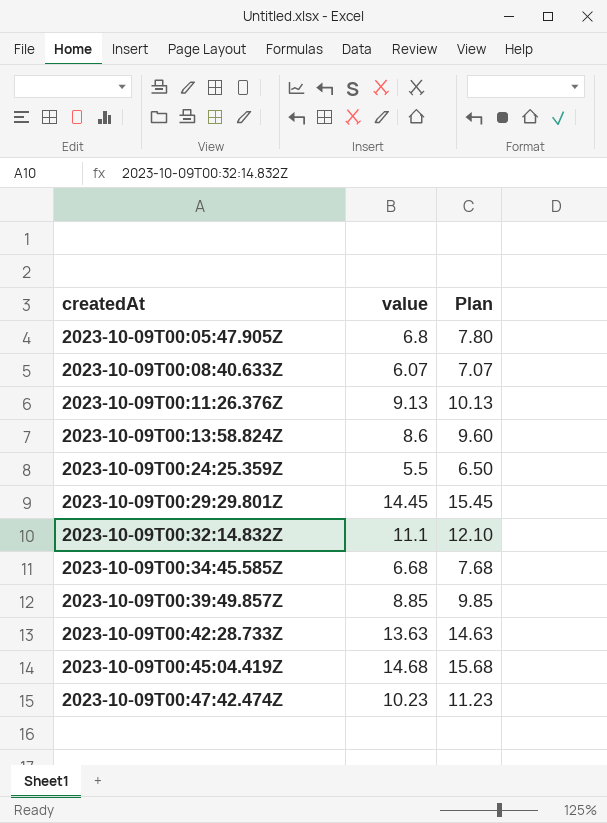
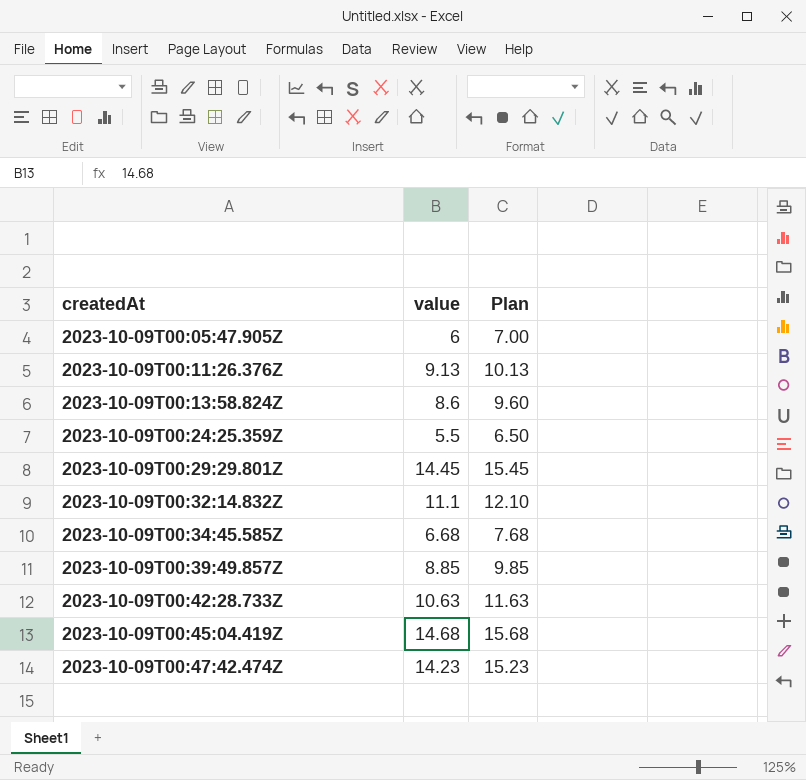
row 2023-10-09T00:08:40.633Z: 6.07 | 7.07 -> none
2023-10-09T00:05:47.905Z | value: 6.8 -> 6
2023-10-09T00:05:47.905Z | Plan: 7.80 -> 7.00
2023-10-09T00:42:28.733Z | value: 13.63 -> 10.63
2023-10-09T00:42:28.733Z | Plan: 14.63 -> 11.63
2023-10-09T00:47:42.474Z | value: 10.23 -> 14.23
2023-10-09T00:47:42.474Z | Plan: 11.23 -> 15.23

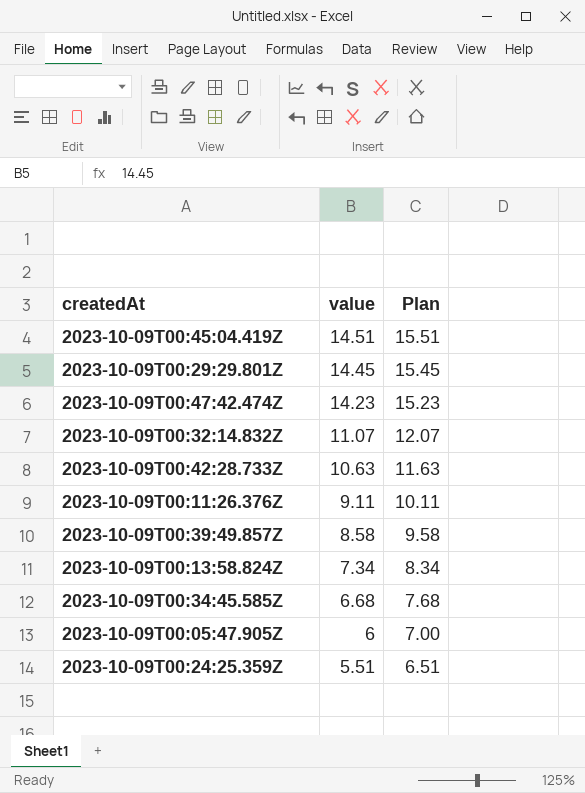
row order: createdAt ascending -> value descending
2023-10-09T00:45:04.419Z | value: 14.68 -> 14.51
2023-10-09T00:45:04.419Z | Plan: 15.68 -> 15.51
2023-10-09T00:32:14.832Z | value: 11.1 -> 11.07
2023-10-09T00:32:14.832Z | Plan: 12.10 -> 12.07
2023-10-09T00:11:26.376Z | value: 9.13 -> 9.11
2023-10-09T00:11:26.376Z | Plan: 10.13 -> 10.11
2023-10-09T00:39:49.857Z | value: 8.85 -> 8.58
2023-10-09T00:39:49.857Z | Plan: 9.85 -> 9.58
2023-10-09T00:13:58.824Z | value: 8.6 -> 7.34
2023-10-09T00:13:58.824Z | Plan: 9.60 -> 8.34
2023-10-09T00:24:25.359Z | value: 5.5 -> 5.51
2023-10-09T00:24:25.359Z | Plan: 6.50 -> 6.51

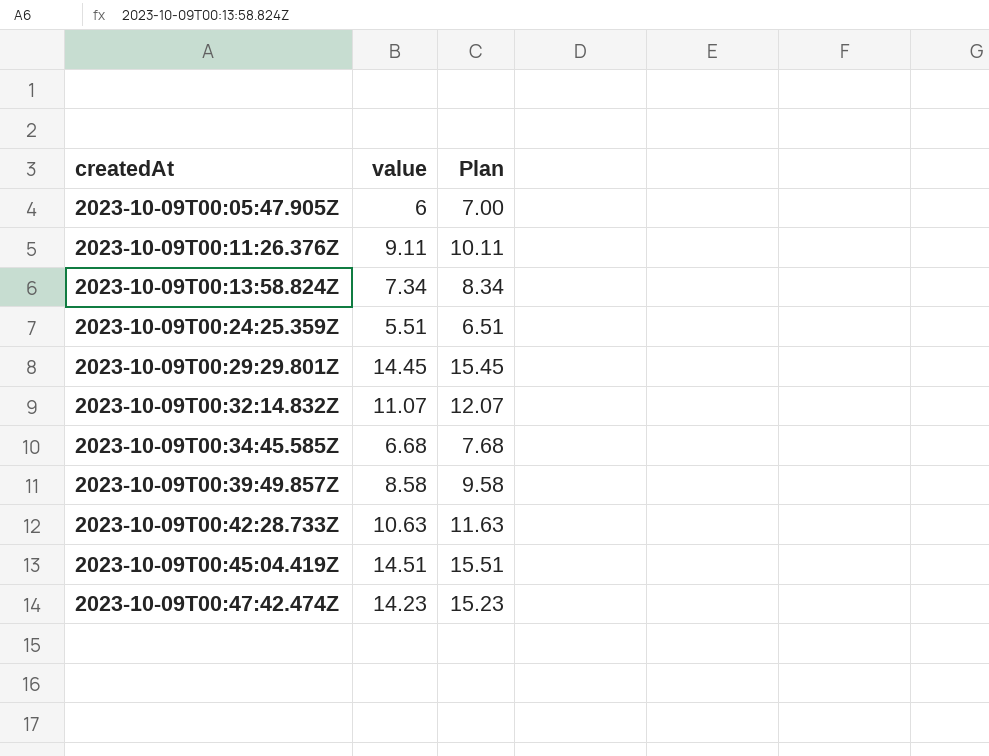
row order: value descending -> createdAt ascending

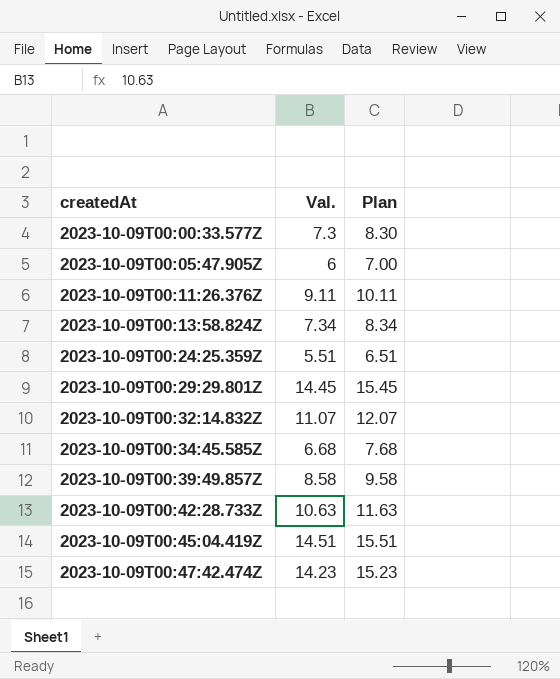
column name: value -> Val.
row 2023-10-09T00:00:33.577Z: none -> 7.3 | 8.30

